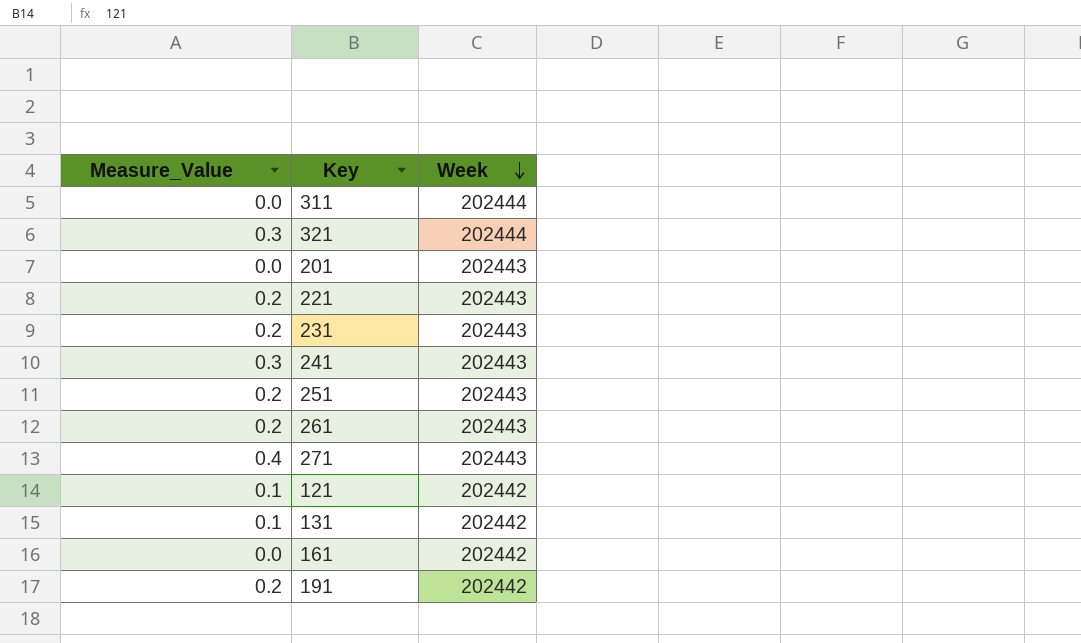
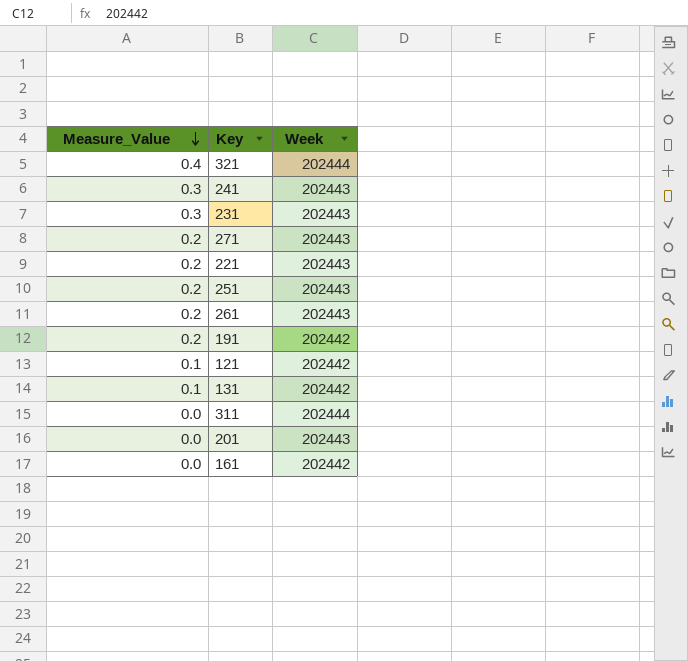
row order: Week descending -> Measure_Value descending
321 | Measure_Value: 0.3 -> 0.4
231 | Measure_Value: 0.2 -> 0.3
271 | Measure_Value: 0.4 -> 0.2

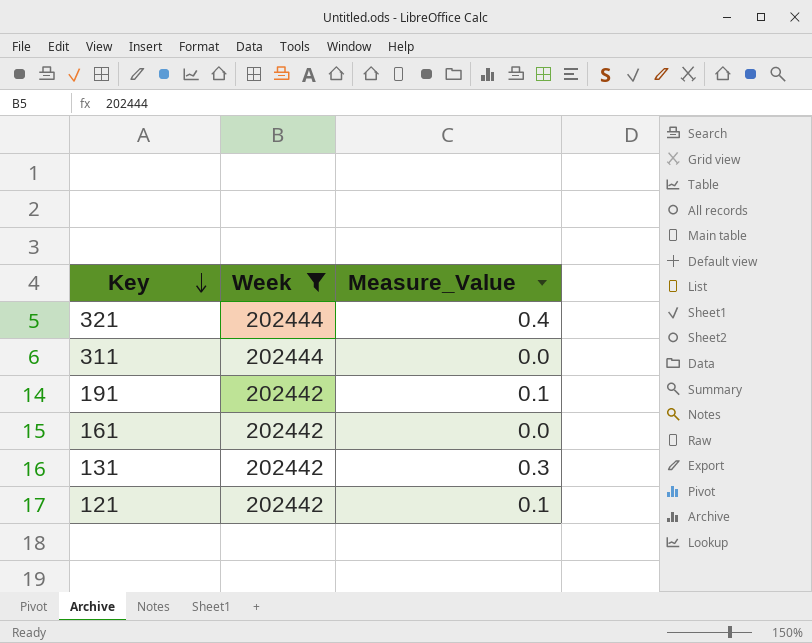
filter: none -> Week != 202443
row order: Measure_Value descending -> Key descending
column Measure_Value | position: 1 -> 3
191 | Measure_Value: 0.2 -> 0.1
131 | Measure_Value: 0.1 -> 0.3

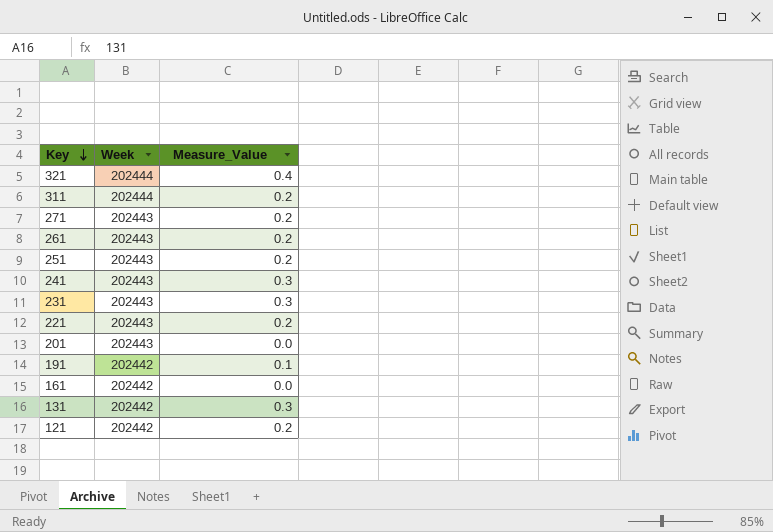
filter: Week != 202443 -> none
311 | Measure_Value: 0.0 -> 0.2
121 | Measure_Value: 0.1 -> 0.2

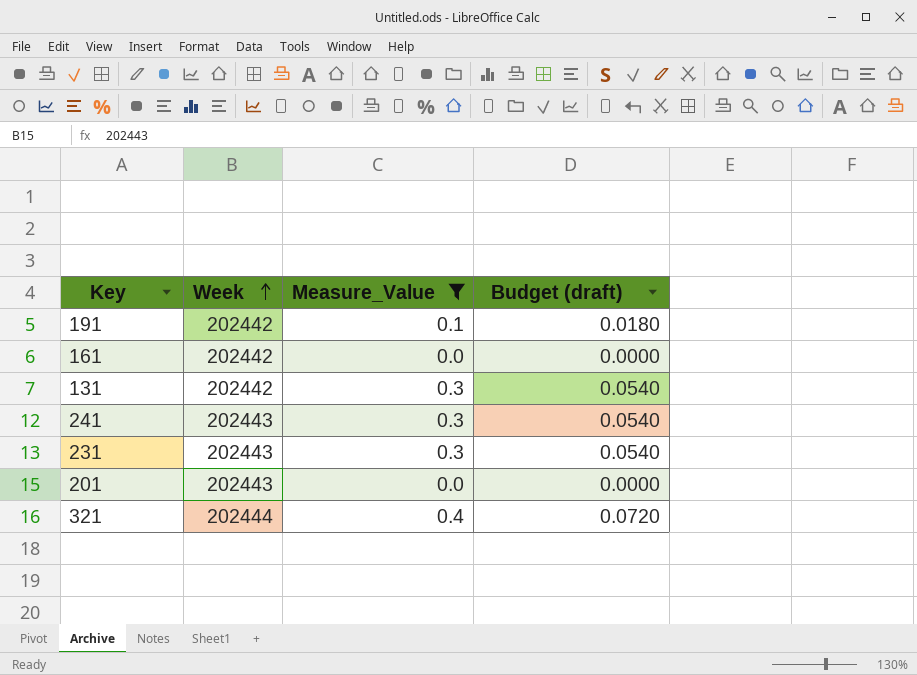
filter: none -> Measure_Value != 0.2
row order: Key descending -> Week ascending
column Budget (draft) | formula: none -> [Measure_Value] * 0.18

